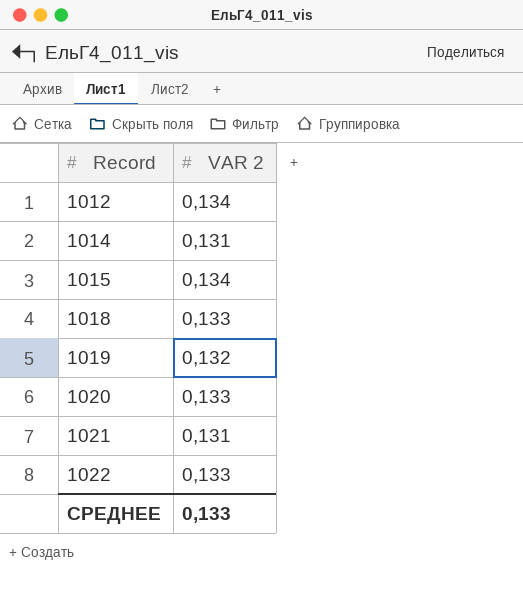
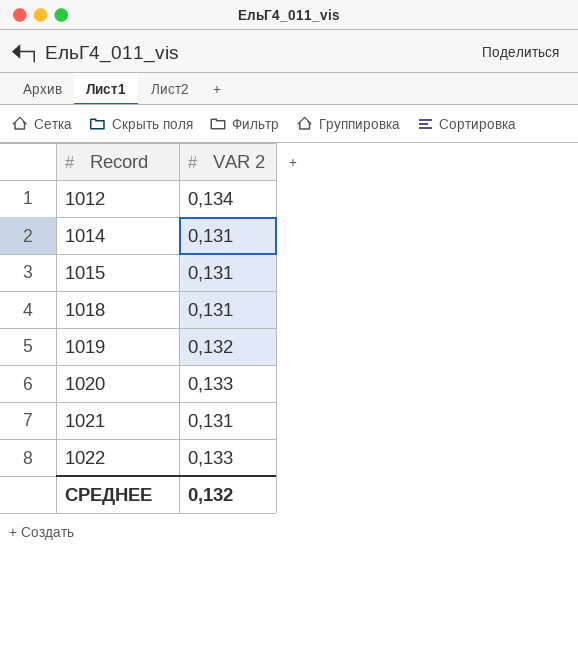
1015 | VAR 2: 0,134 -> 0,131
1018 | VAR 2: 0,133 -> 0,131
СРЕДНЕЕ | VAR 2: 0,133 -> 0,132

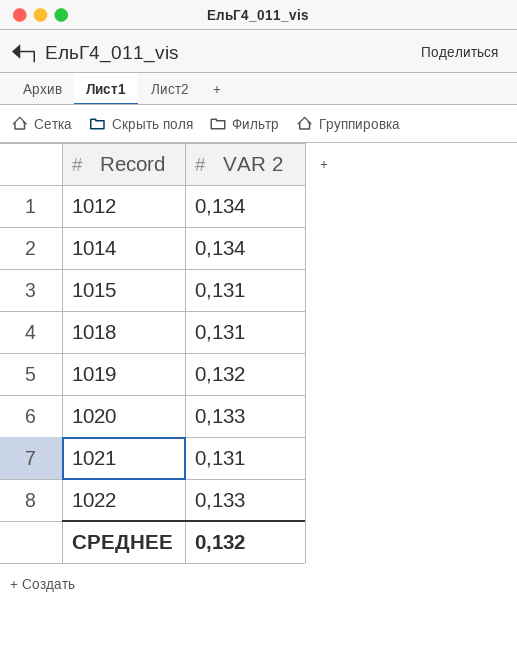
1014 | VAR 2: 0,131 -> 0,134

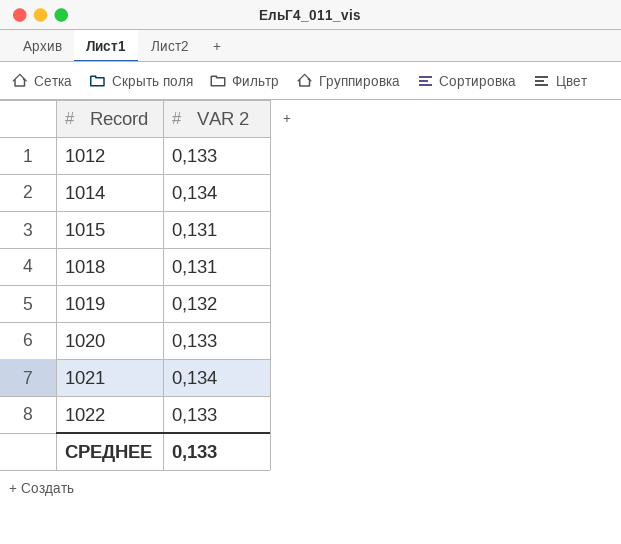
1012 | VAR 2: 0,134 -> 0,133
1021 | VAR 2: 0,131 -> 0,134
СРЕДНЕЕ | VAR 2: 0,132 -> 0,133

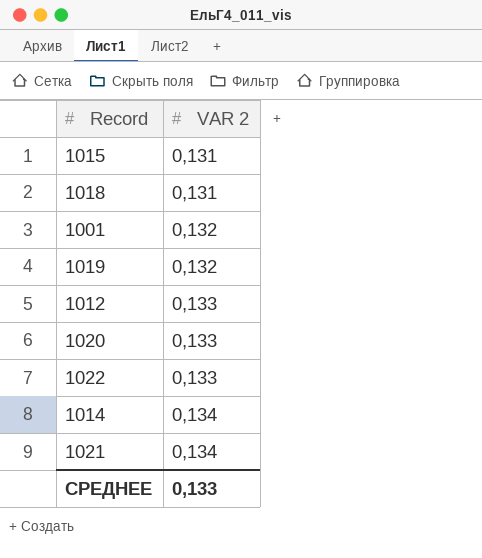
row order: Record ascending -> VAR 2 ascending
row 1001: none -> 0,132

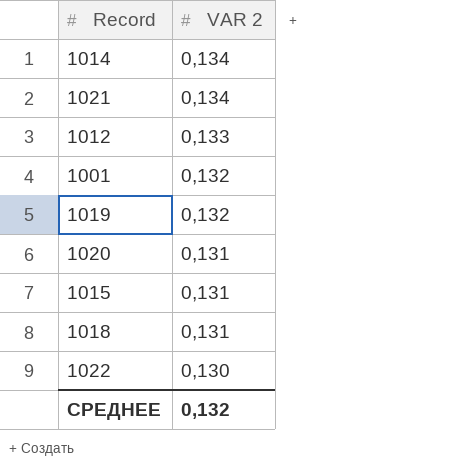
row order: VAR 2 ascending -> VAR 2 descending
1020 | VAR 2: 0,133 -> 0,131
1022 | VAR 2: 0,133 -> 0,130
СРЕДНЕЕ | VAR 2: 0,133 -> 0,132

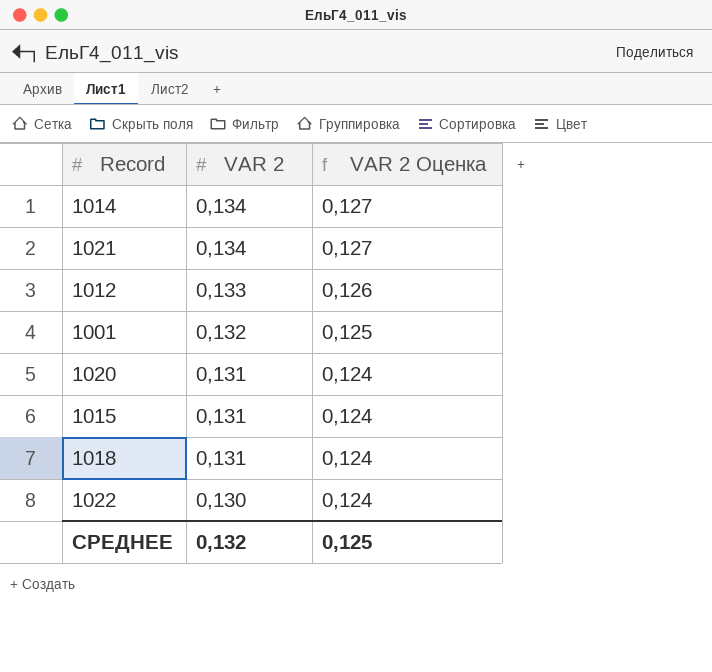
column VAR 2 Оценка | formula: none -> [VAR 2] * 0,95
row 1019: 0,132 -> none

